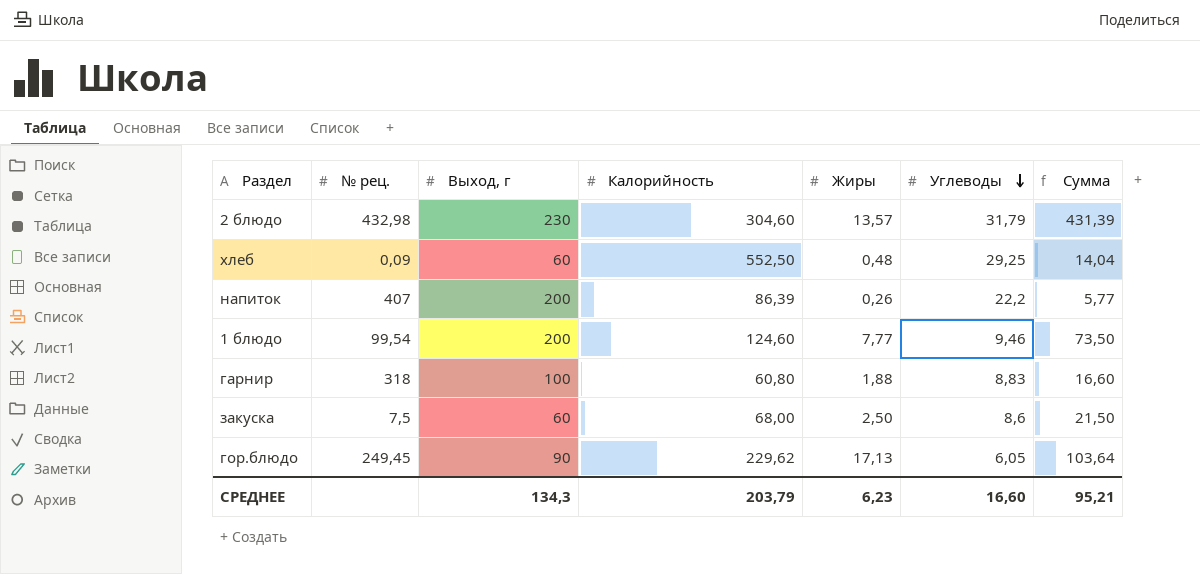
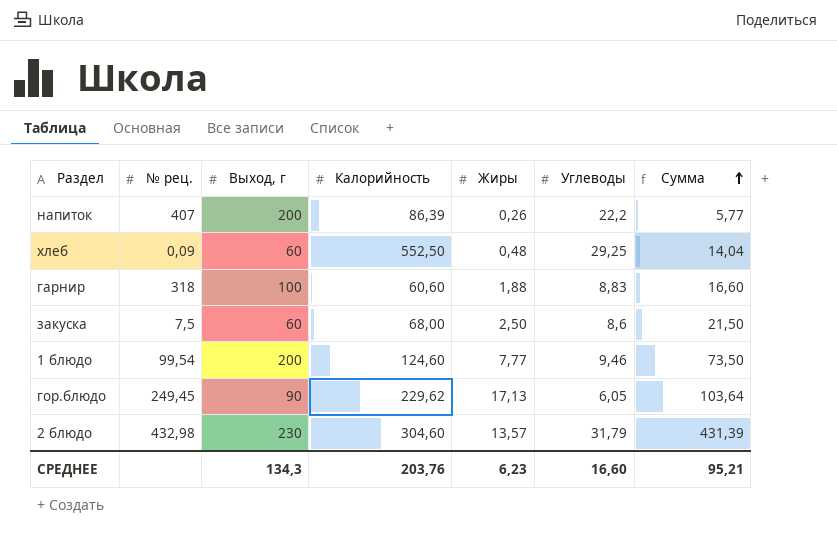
row order: Углеводы descending -> Сумма ascending
гарнир | Калорийность: 60,80 -> 60,60
СРЕДНЕЕ | Калорийность: 203,79 -> 203,76

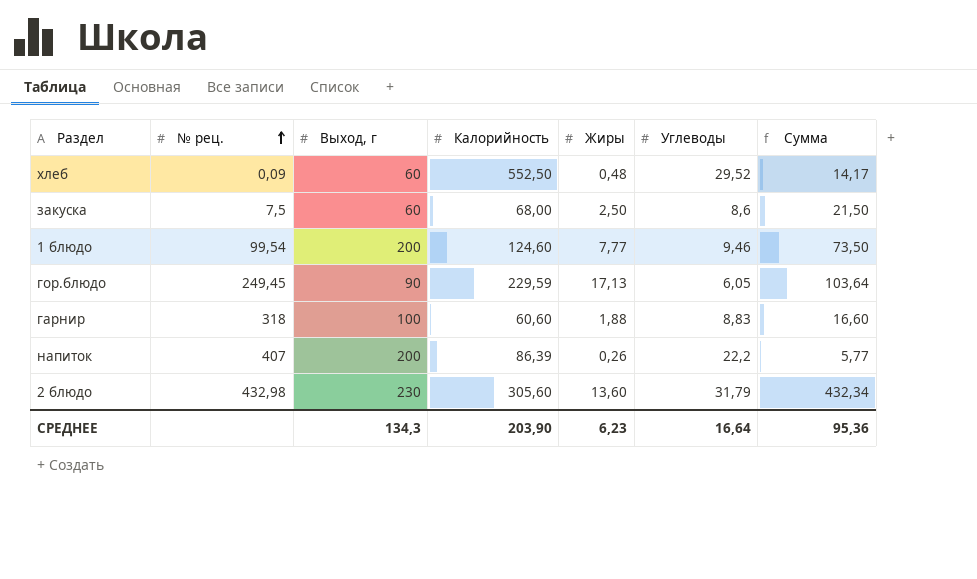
row order: Сумма ascending -> № рец. ascending
хлеб | Углеводы: 29,25 -> 29,52
хлеб | Сумма: 14,04 -> 14,17
гор.блюдо | Калорийность: 229,62 -> 229,59
2 блюдо | Калорийность: 304,60 -> 305,60
2 блюдо | Жиры: 13,57 -> 13,60
2 блюдо | Сумма: 431,39 -> 432,34
СРЕДНЕЕ | Калорийность: 203,76 -> 203,90
СРЕДНЕЕ | Углеводы: 16,60 -> 16,64
СРЕДНЕЕ | Сумма: 95,21 -> 95,36

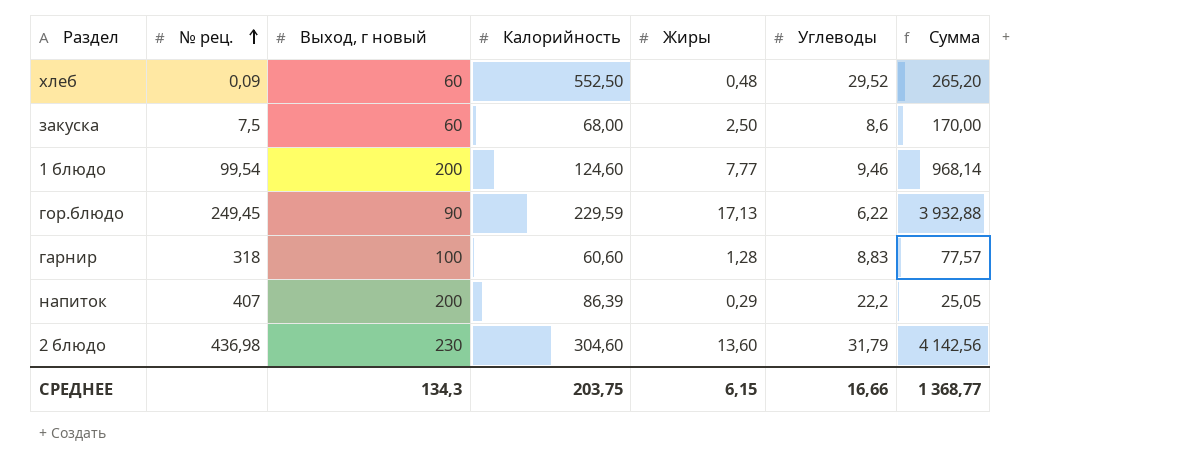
column name: Выход, г -> Выход, г новый
column Сумма | formula: [Жиры] * [Углеводы] -> [Калорийность] * [Жиры]
гор.блюдо | Углеводы: 6,05 -> 6,22
гарнир | Жиры: 1,88 -> 1,28
напиток | Жиры: 0,26 -> 0,29
2 блюдо | № рец.: 432,98 -> 436,98
2 блюдо | Калорийность: 305,60 -> 304,60
СРЕДНЕЕ | Калорийность: 203,90 -> 203,75
СРЕДНЕЕ | Жиры: 6,23 -> 6,15
СРЕДНЕЕ | Углеводы: 16,64 -> 16,66
СРЕДНЕЕ | Сумма: 95,36 -> 1 368,77

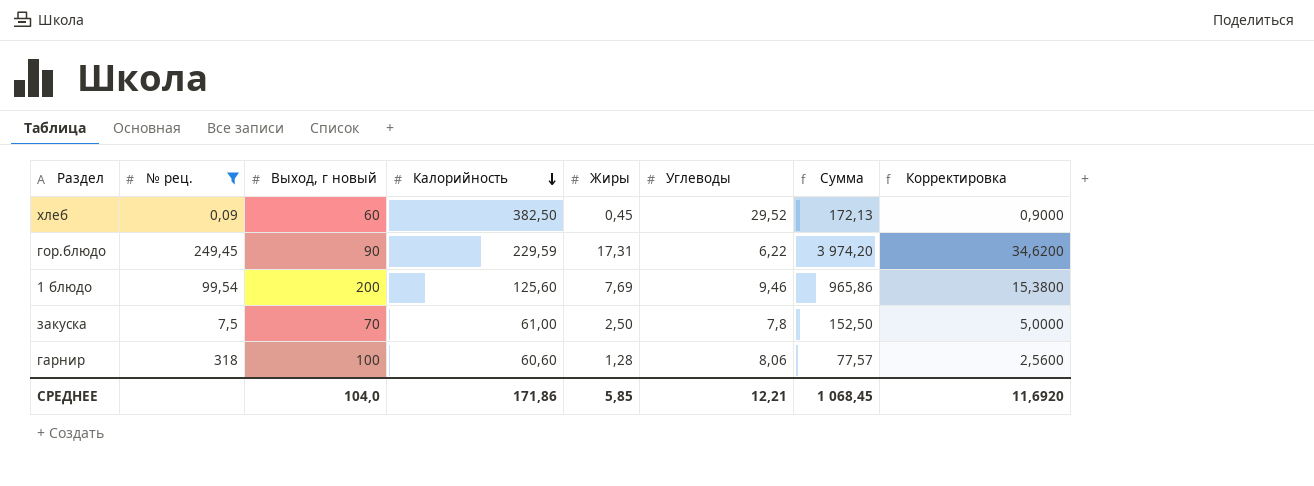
filter: none -> № рец. <= 318
row order: № рец. ascending -> Калорийность descending
column Корректировка | formula: none -> [Жиры] * 2
хлеб | Калорийность: 552,50 -> 382,50
хлеб | Жиры: 0,48 -> 0,45
хлеб | Сумма: 265,20 -> 172,13
гор.блюдо | Жиры: 17,13 -> 17,31
гор.блюдо | Сумма: 3 932,88 -> 3 974,20
1 блюдо | Калорийность: 124,60 -> 125,60
1 блюдо | Жиры: 7,77 -> 7,69
1 блюдо | Сумма: 968,14 -> 965,86
закуска | Выход, г новый: 60 -> 70
закуска | Калорийность: 68,00 -> 61,00
закуска | Углеводы: 8,6 -> 7,8
закуска | Сумма: 170,00 -> 152,50
гарнир | Углеводы: 8,83 -> 8,06
СРЕДНЕЕ | Выход, г новый: 134,3 -> 104,0
СРЕДНЕЕ | Калорийность: 203,75 -> 171,86
СРЕДНЕЕ | Жиры: 6,15 -> 5,85
СРЕДНЕЕ | Углеводы: 16,66 -> 12,21
СРЕДНЕЕ | Сумма: 1 368,77 -> 1 068,45

